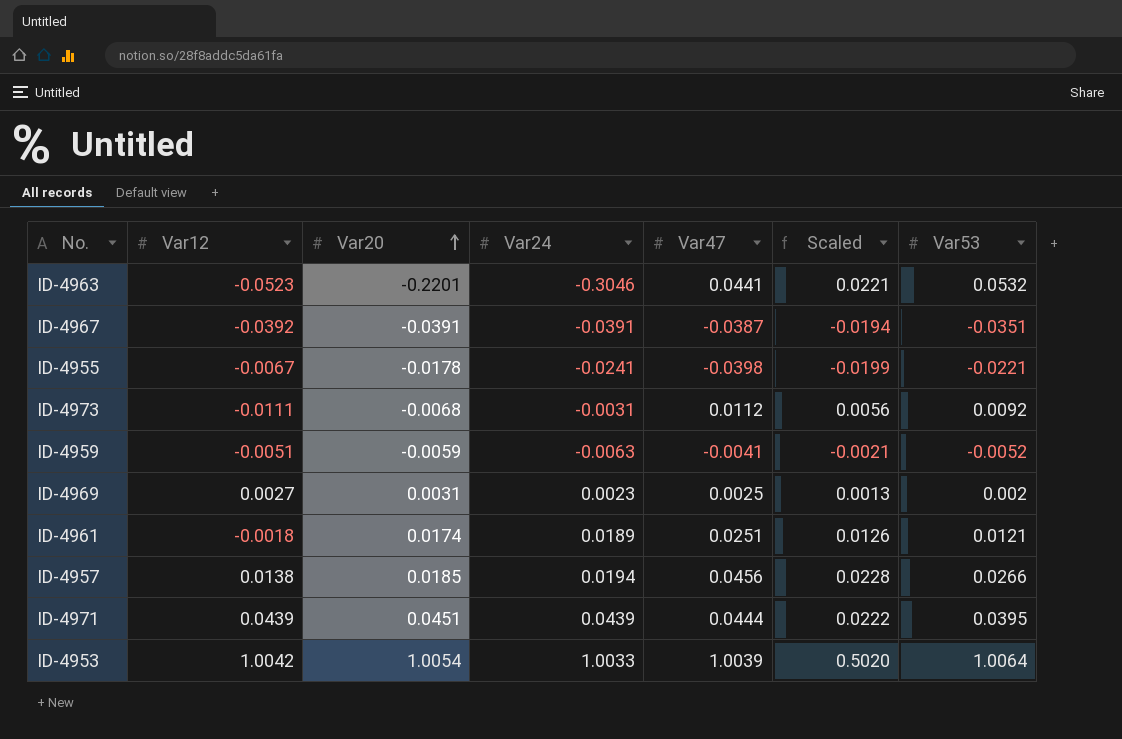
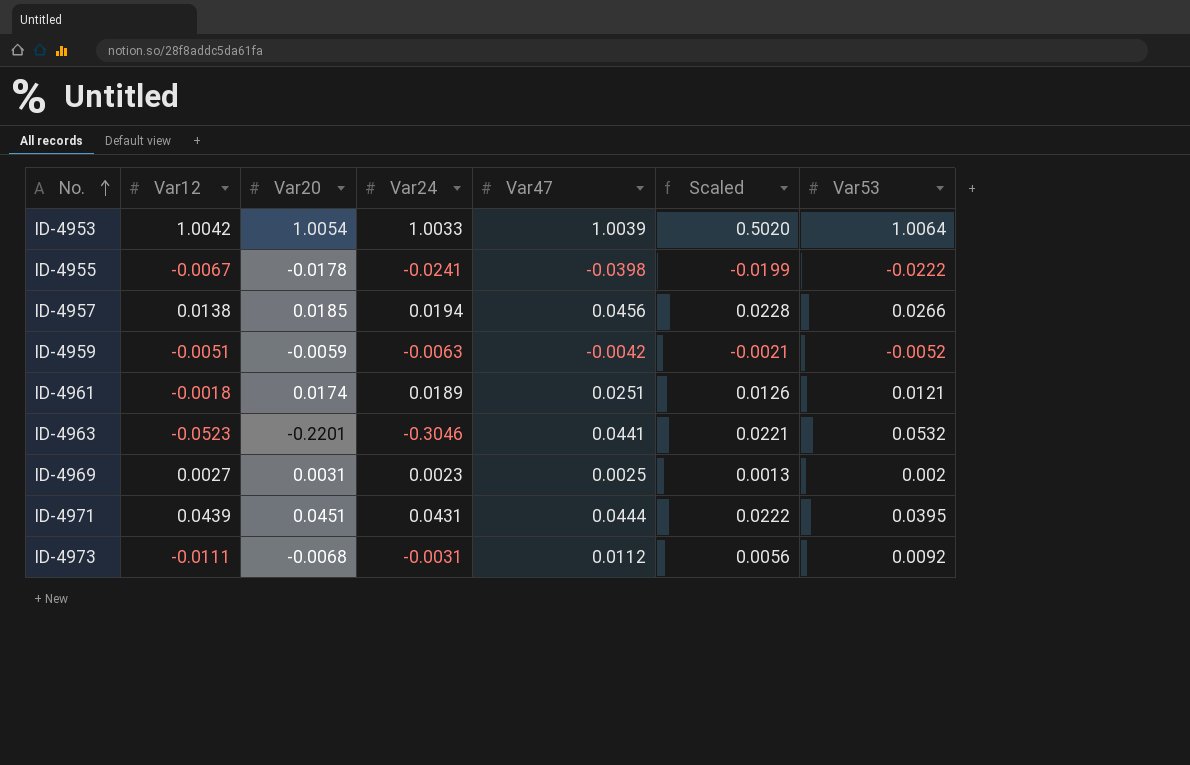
row order: Var20 ascending -> No. ascending
row ID-4967: -0.0392 | -0.0391 | -0.0391 | -0.0387 | -0.0194 | -0.0351 -> none
ID-4955 | Var53: -0.0221 -> -0.0222
ID-4959 | Var47: -0.0041 -> -0.0042
ID-4971 | Var24: 0.0439 -> 0.0431

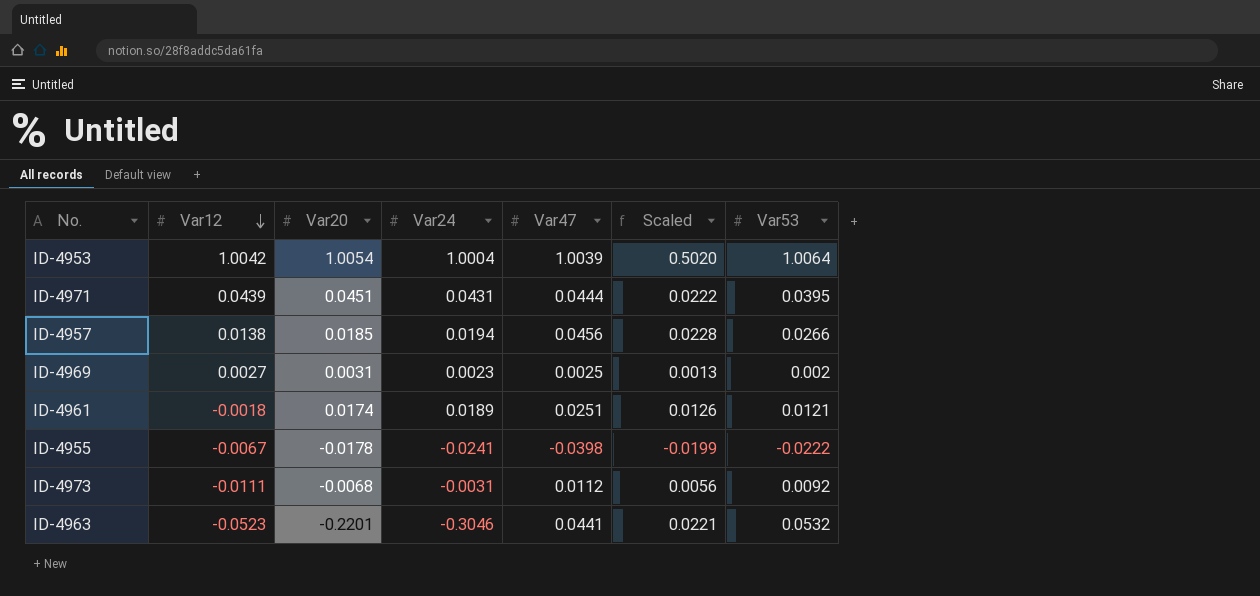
row order: No. ascending -> Var12 descending
row ID-4959: -0.0051 | -0.0059 | -0.0063 | -0.0042 | -0.0021 | -0.0052 -> none
ID-4953 | Var24: 1.0033 -> 1.0004

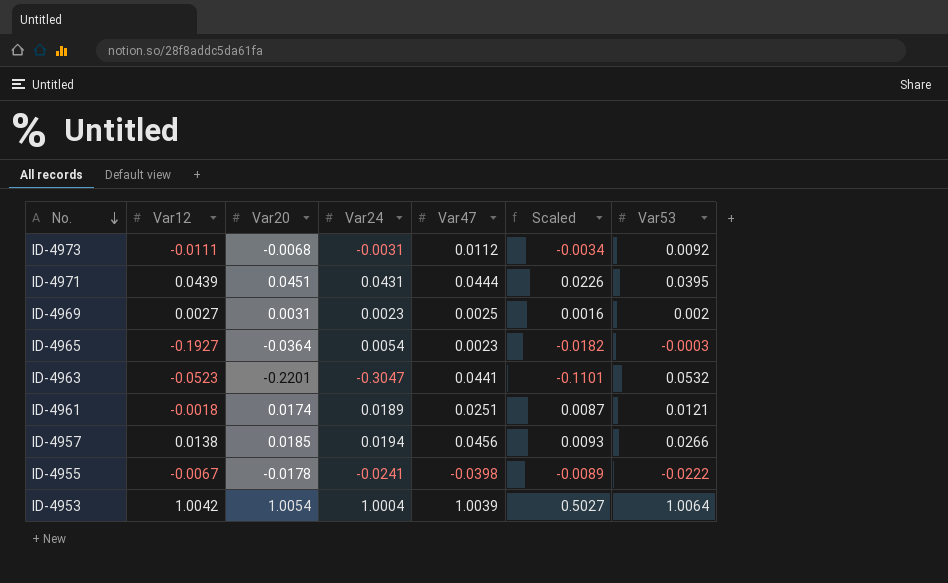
row order: Var12 descending -> No. descending
column Scaled | formula: [Var47] * 0.5 -> [Var20] * 0.5
row ID-4965: none -> -0.1927 | -0.0364 | 0.0054 | 0.0023 | -0.0182 | -0.0003
ID-4963 | Var24: -0.3046 -> -0.3047

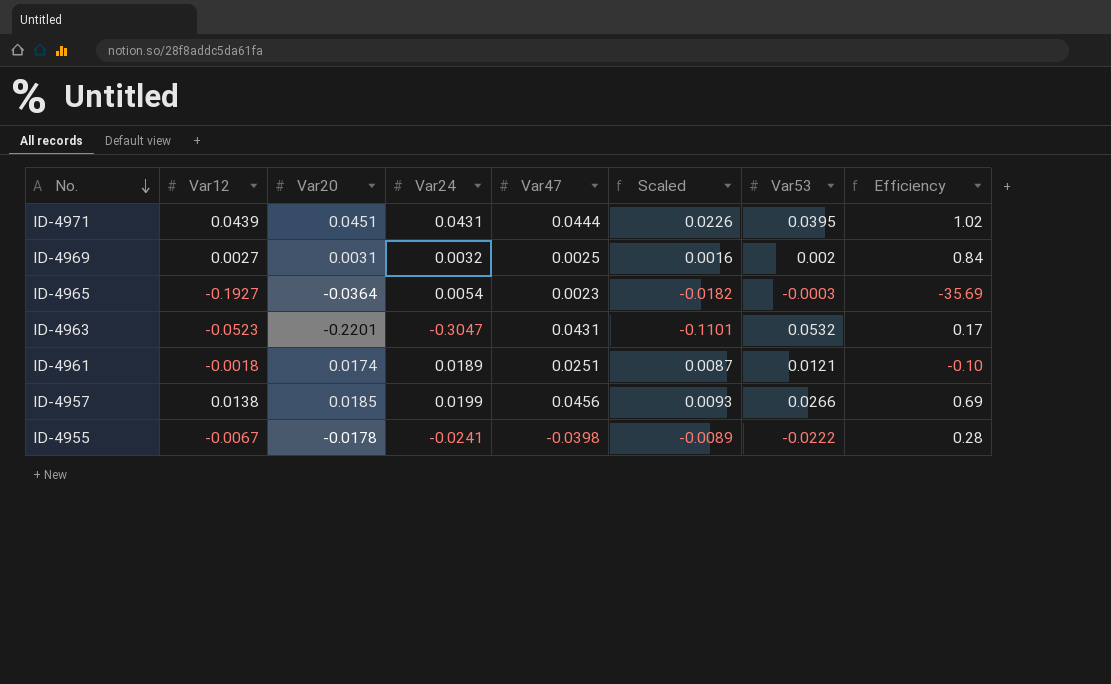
column Efficiency | formula: none -> [Var12] / [Var24]
row ID-4973: -0.0111 | -0.0068 | -0.0031 | 0.0112 | -0.0034 | 0.0092 -> none
row ID-4953: 1.0042 | 1.0054 | 1.0004 | 1.0039 | 0.5027 | 1.0064 -> none
ID-4969 | Var24: 0.0023 -> 0.0032
ID-4963 | Var47: 0.0441 -> 0.0431
ID-4957 | Var24: 0.0194 -> 0.0199

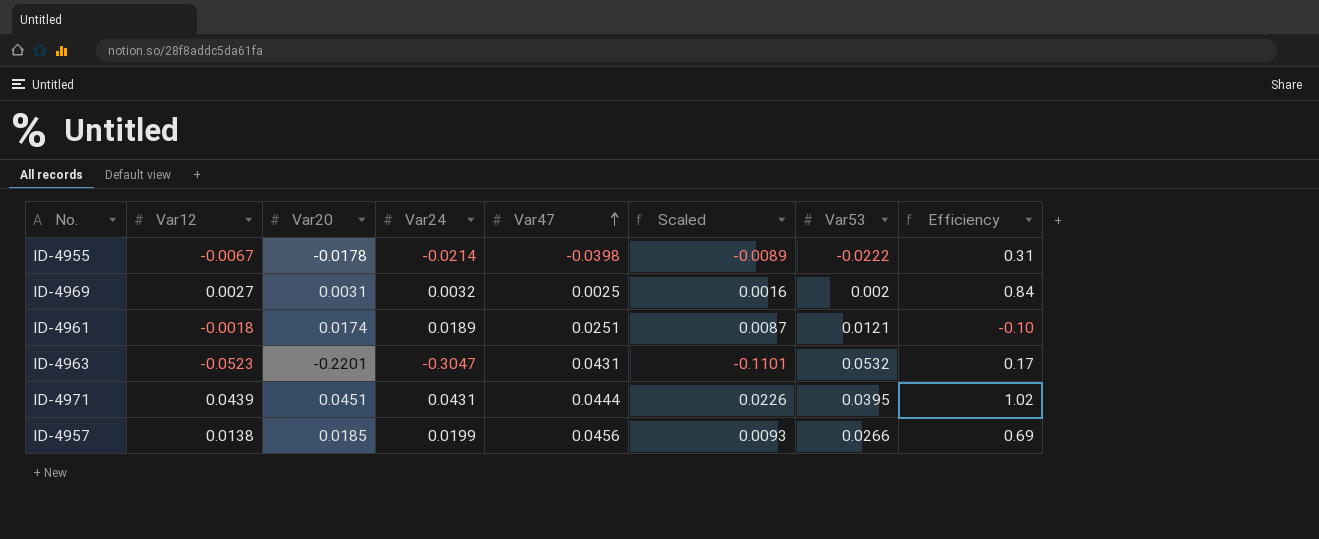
row order: No. descending -> Var47 ascending
row ID-4965: -0.1927 | -0.0364 | 0.0054 | 0.0023 | -0.0182 | -0.0003 | -35.69 -> none
ID-4955 | Var24: -0.0241 -> -0.0214
ID-4955 | Efficiency: 0.28 -> 0.31

